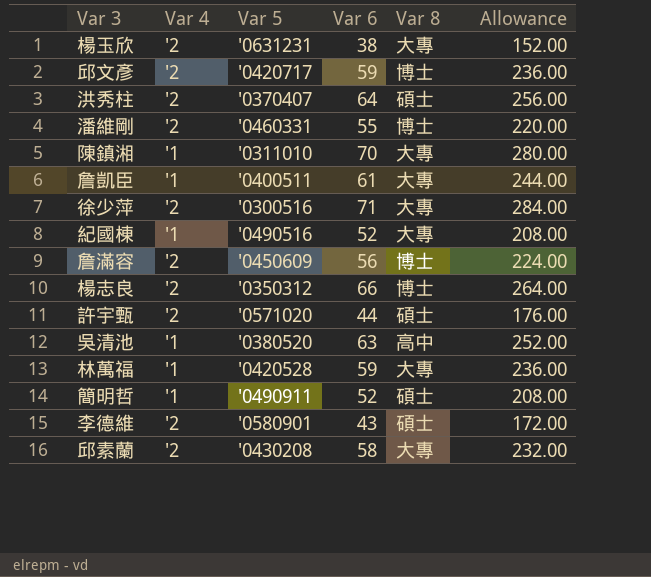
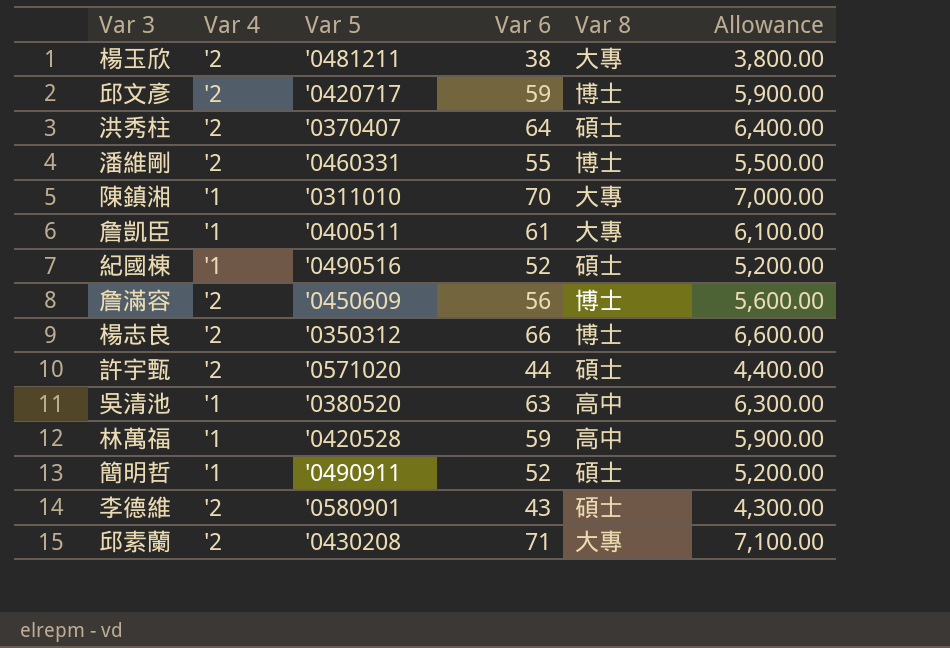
column Allowance | formula: [Var 6] * 4 -> [Var 6] * 100
row 徐少萍: '2 | '0300516 | 71 | 大專 | 284.00 -> none
楊玉欣 | Var 5: '0631231 -> '0481211
紀國棟 | Var 8: 大專 -> 碩士
林萬福 | Var 8: 大專 -> 高中
邱素蘭 | Var 6: 58 -> 71

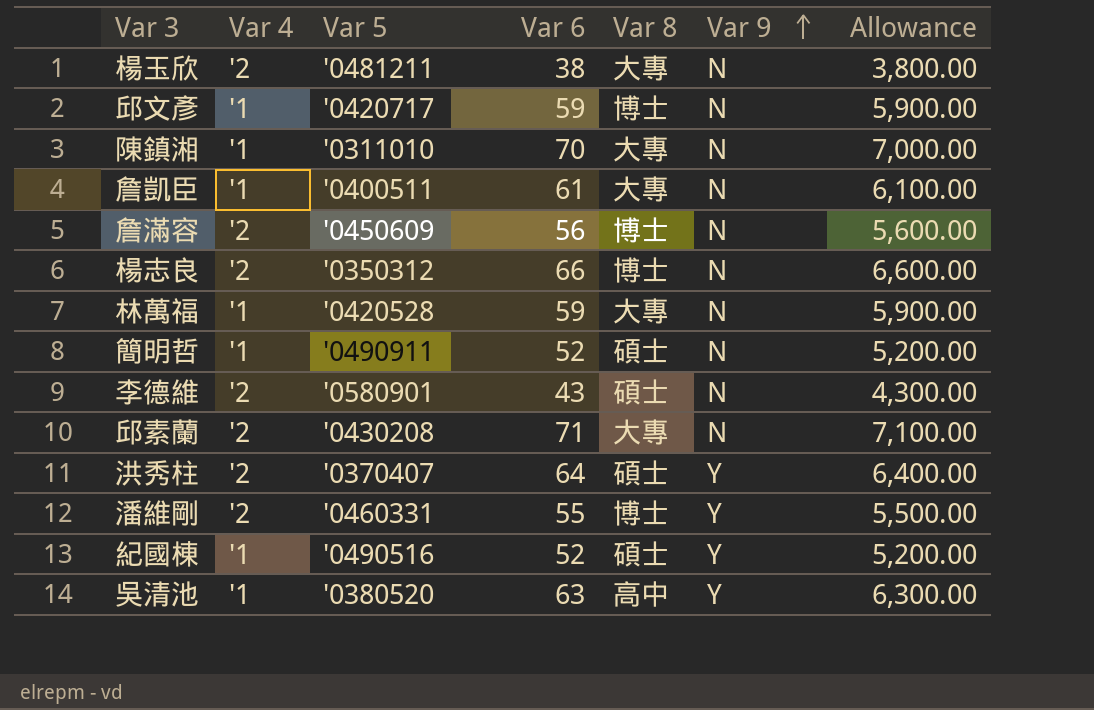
row order: none -> Var 9 ascending
column Var 9 | position: none -> 6
row 許宇甄: '2 | '0571020 | 44 | 碩士 | 4,400.00 -> none
邱文彥 | Var 4: '2 -> '1
林萬福 | Var 8: 高中 -> 大專

